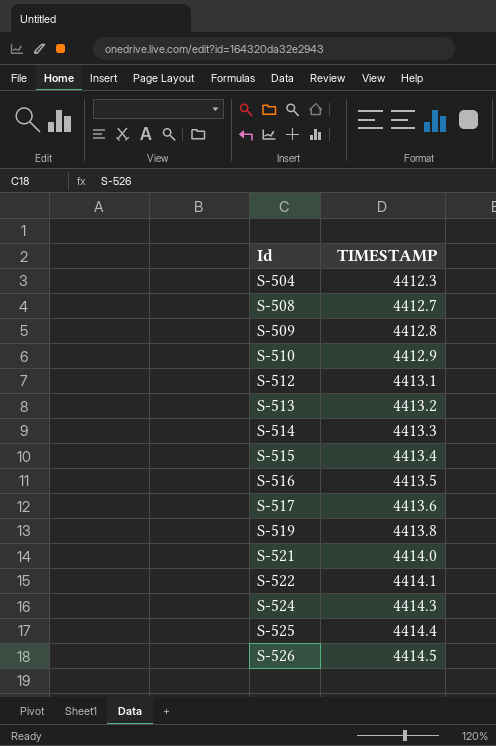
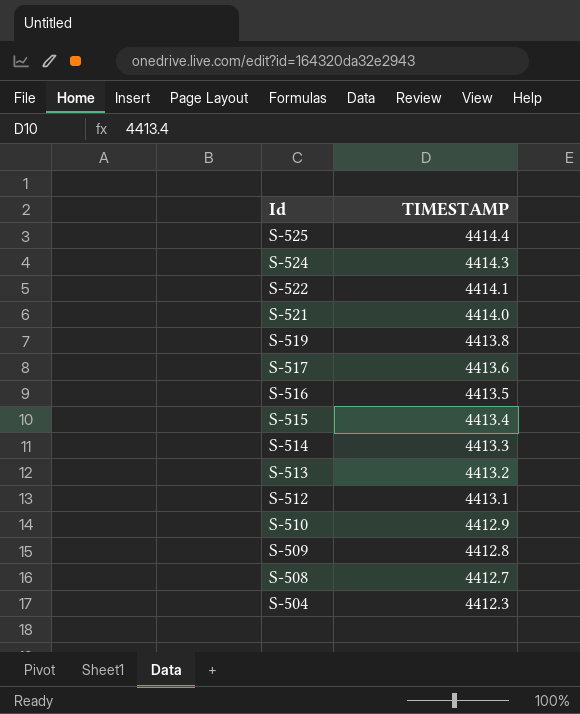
row order: Id ascending -> Id descending
row S-526: 4414.5 -> none

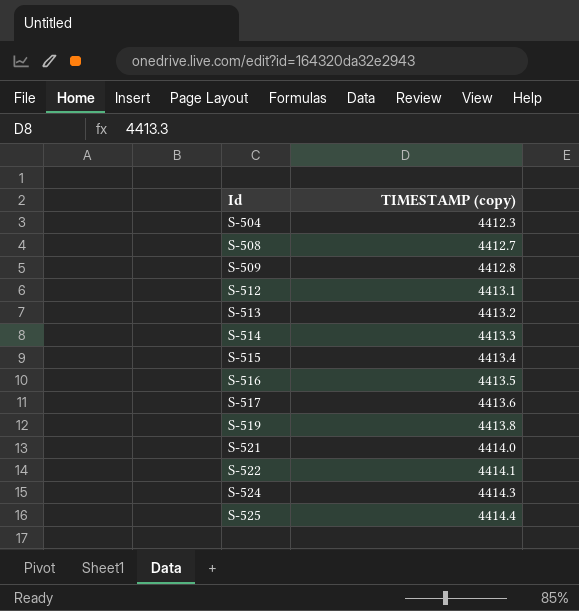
row order: Id descending -> Id ascending
column name: TIMESTAMP -> TIMESTAMP (copy)
row S-510: 4412.9 -> none

